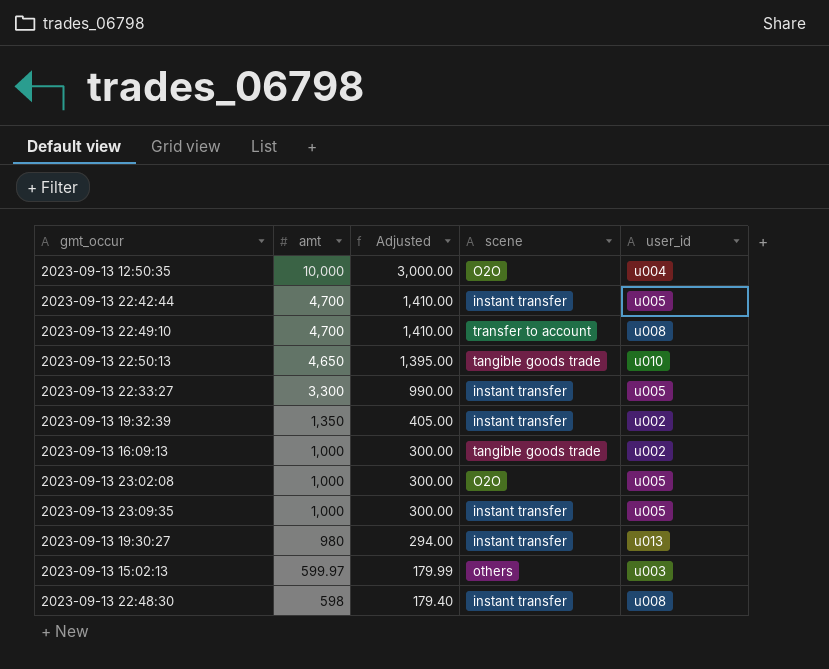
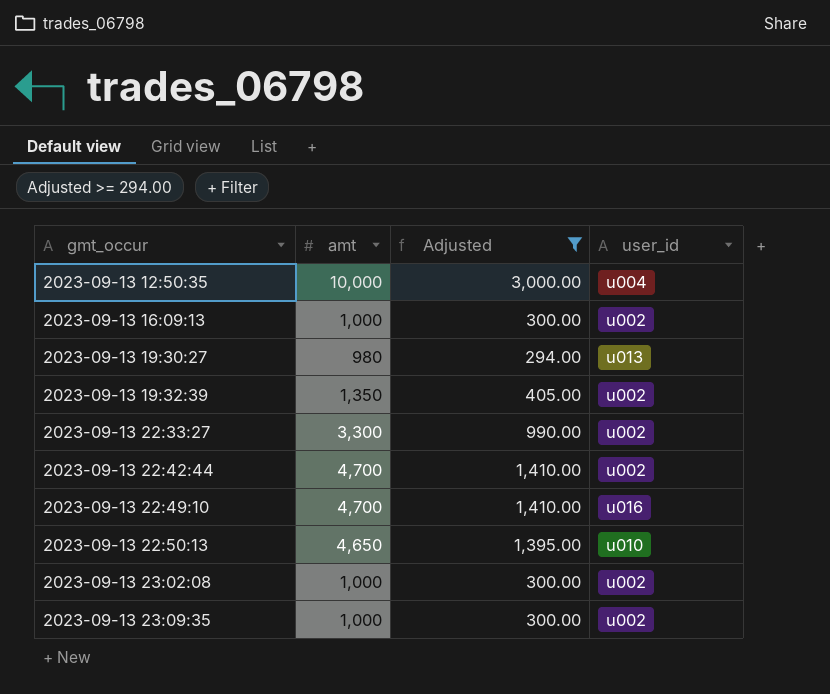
filter: none -> Adjusted >= 294.00
row order: amt descending -> gmt_occur ascending
column scene | position: 4 -> none
2023-09-13 22:33:27 | user_id: u005 -> u002
2023-09-13 22:42:44 | user_id: u005 -> u002
2023-09-13 22:49:10 | user_id: u008 -> u016
2023-09-13 23:02:08 | user_id: u005 -> u002
2023-09-13 23:09:35 | user_id: u005 -> u002

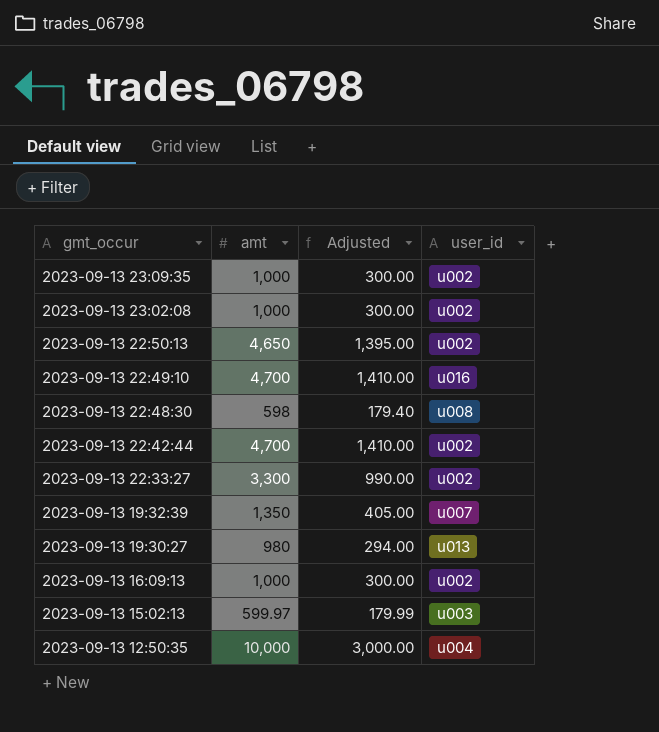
filter: Adjusted >= 294.00 -> none
row order: gmt_occur ascending -> gmt_occur descending
2023-09-13 22:50:13 | user_id: u010 -> u002
2023-09-13 19:32:39 | user_id: u002 -> u007

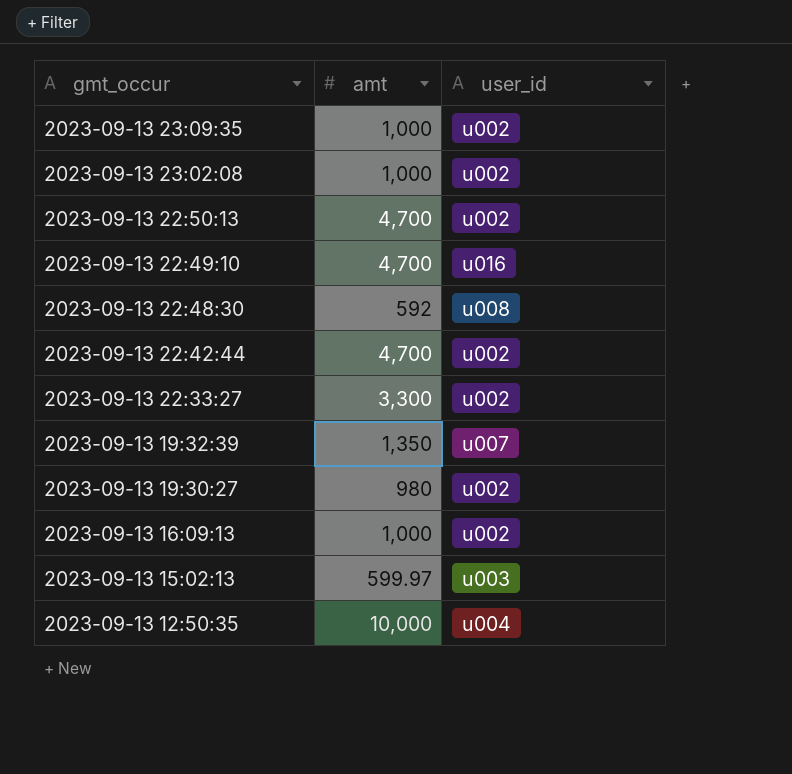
column Adjusted | formula: [amt] * 0.3 -> none
2023-09-13 22:50:13 | amt: 4,650 -> 4,700
2023-09-13 22:48:30 | amt: 598 -> 592
2023-09-13 19:30:27 | user_id: u013 -> u002

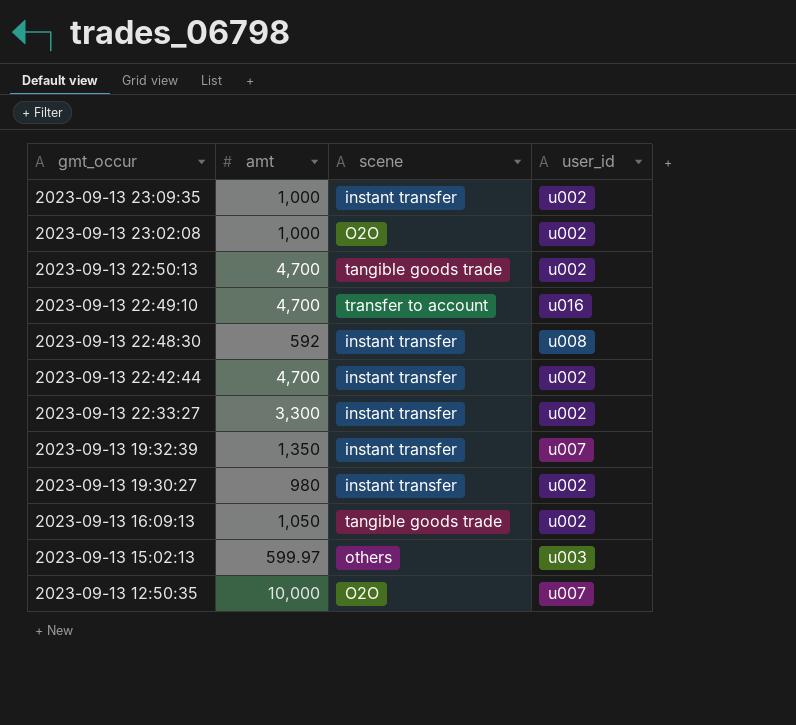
column scene | position: none -> 3
2023-09-13 16:09:13 | amt: 1,000 -> 1,050
2023-09-13 12:50:35 | user_id: u004 -> u007

